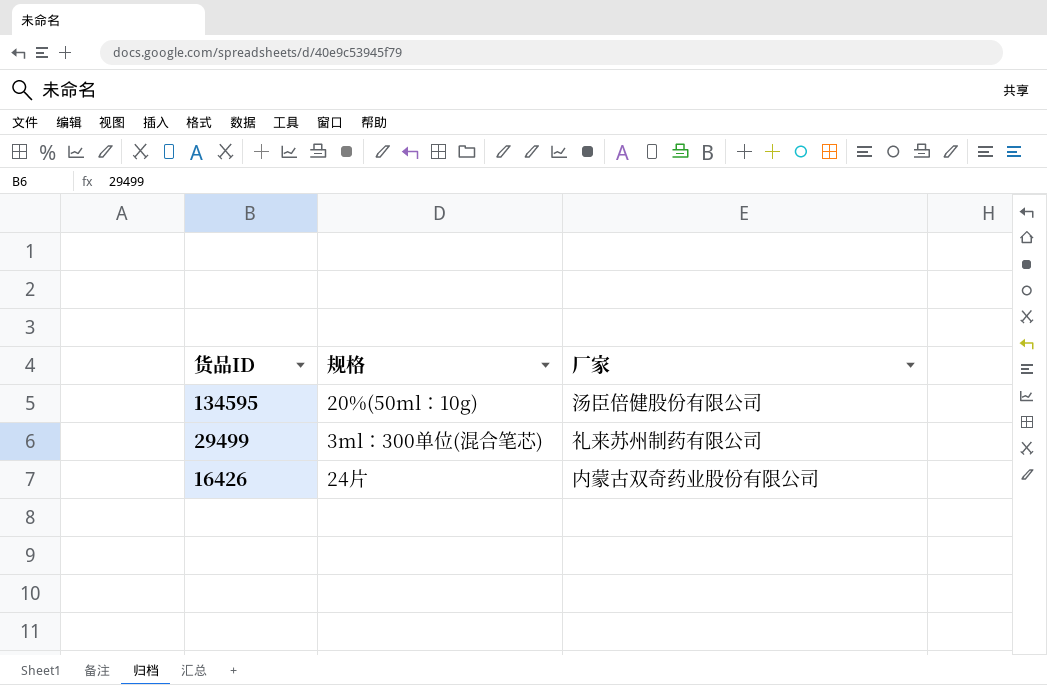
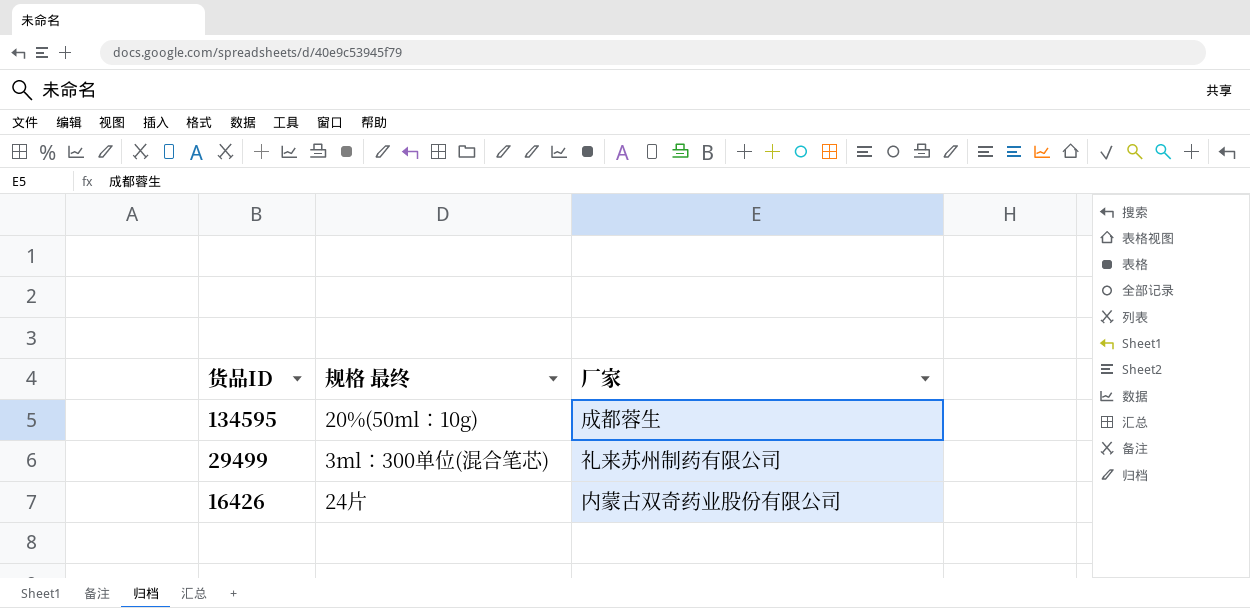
column name: 规格 -> 规格 最终
134595 | 厂家: 汤臣倍健股份有限公司 -> 成都蓉生

